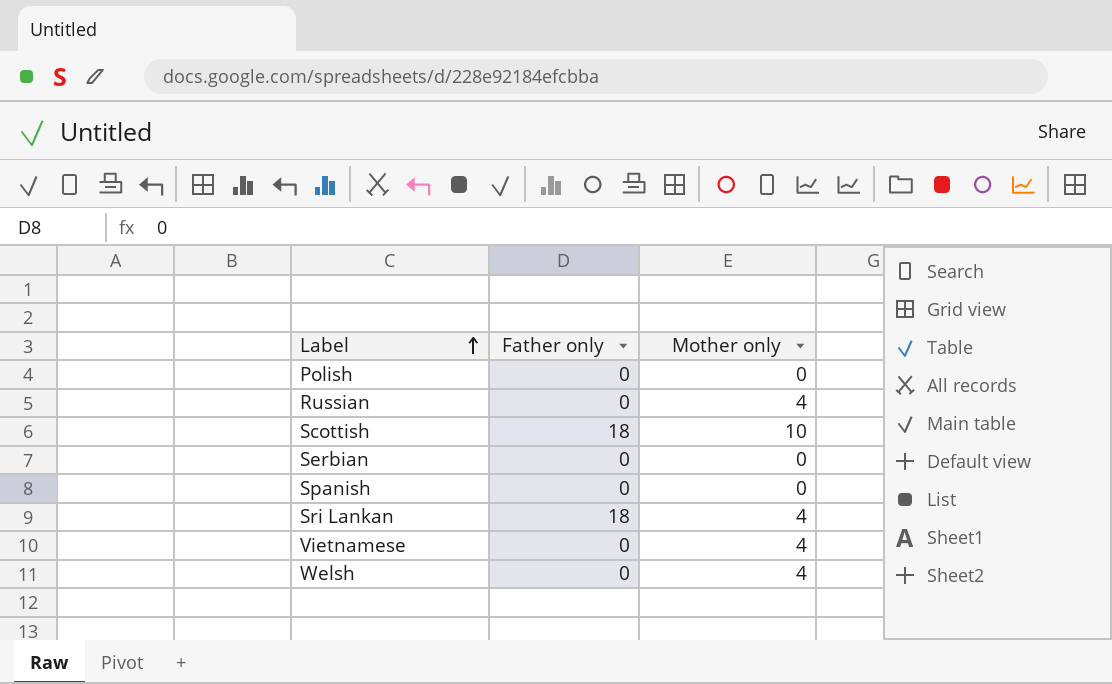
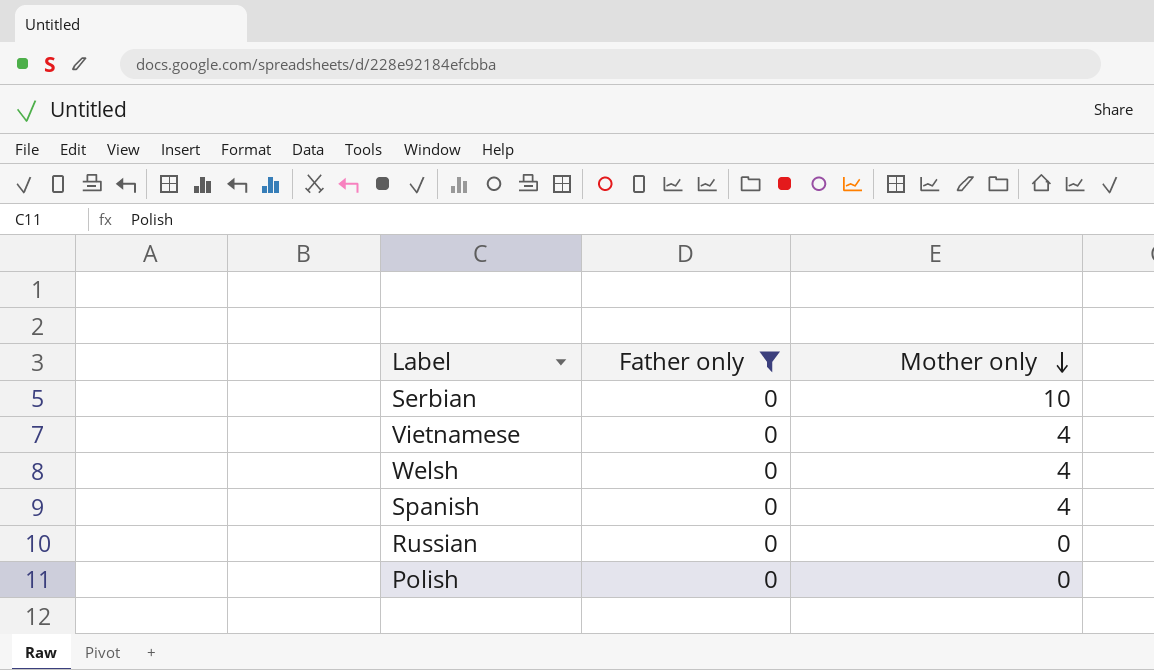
filter: none -> Father only = 0
row order: Label ascending -> Mother only descending
Serbian | Mother only: 0 -> 10
Spanish | Mother only: 0 -> 4
Russian | Mother only: 4 -> 0

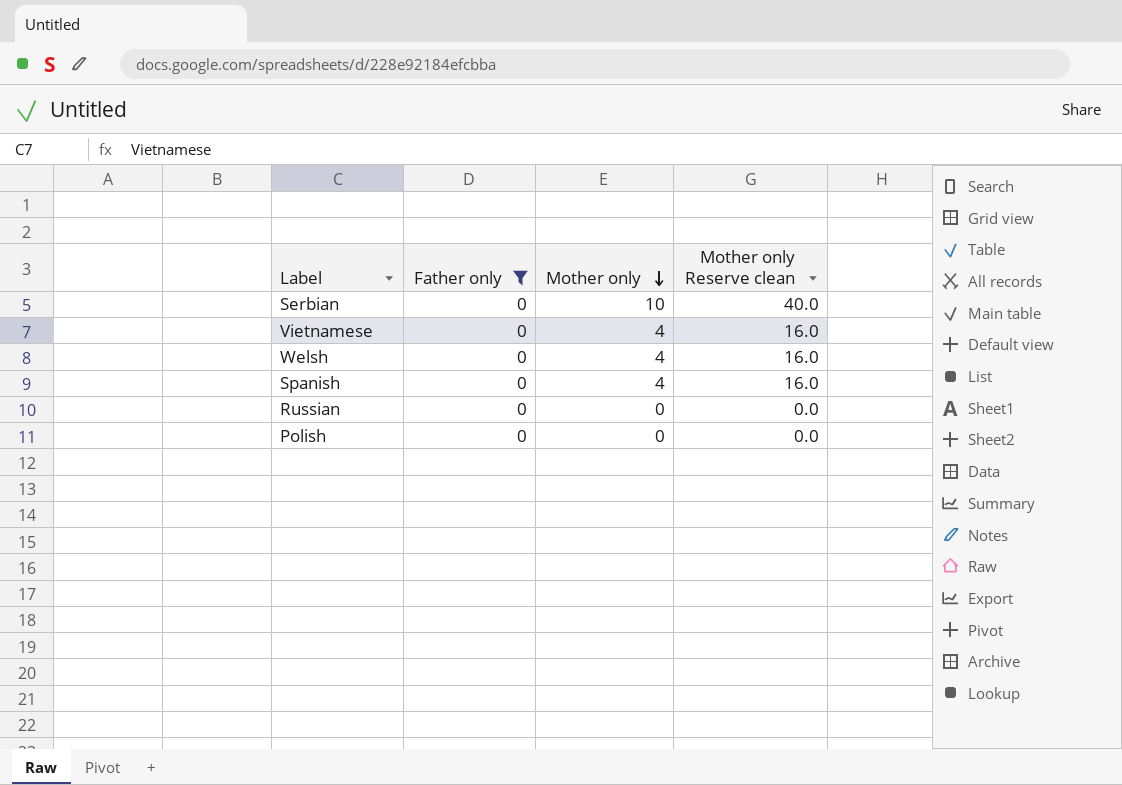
column Mother only Reserve clean | formula: none -> [Mother only] * 4

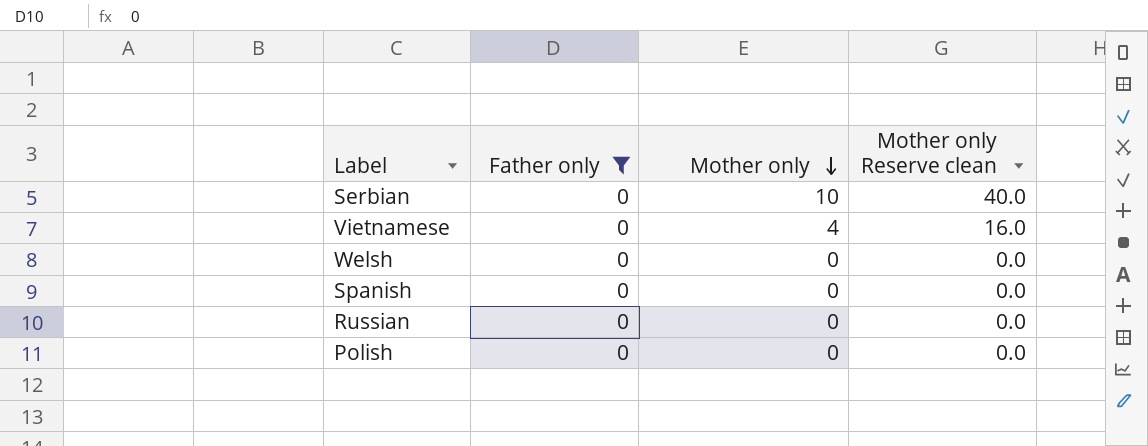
Welsh | Mother only: 4 -> 0
Welsh | Mother only Reserve clean: 16.0 -> 0.0
Spanish | Mother only: 4 -> 0
Spanish | Mother only Reserve clean: 16.0 -> 0.0

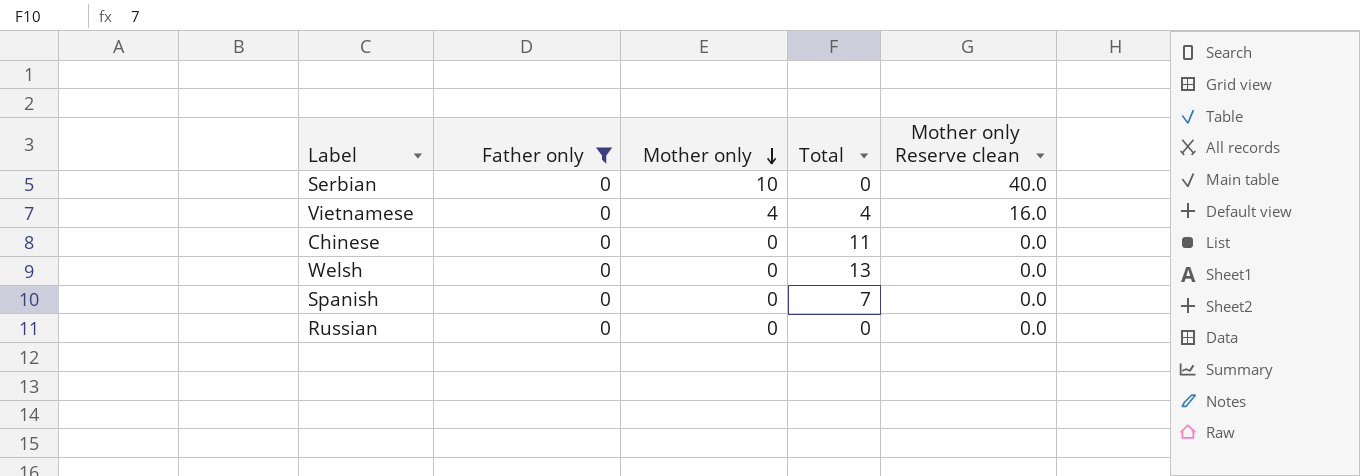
column Total | position: none -> 4
row Polish: 0 | 0 | 0.0 -> none
row Chinese: none -> 0 | 0 | 11 | 0.0

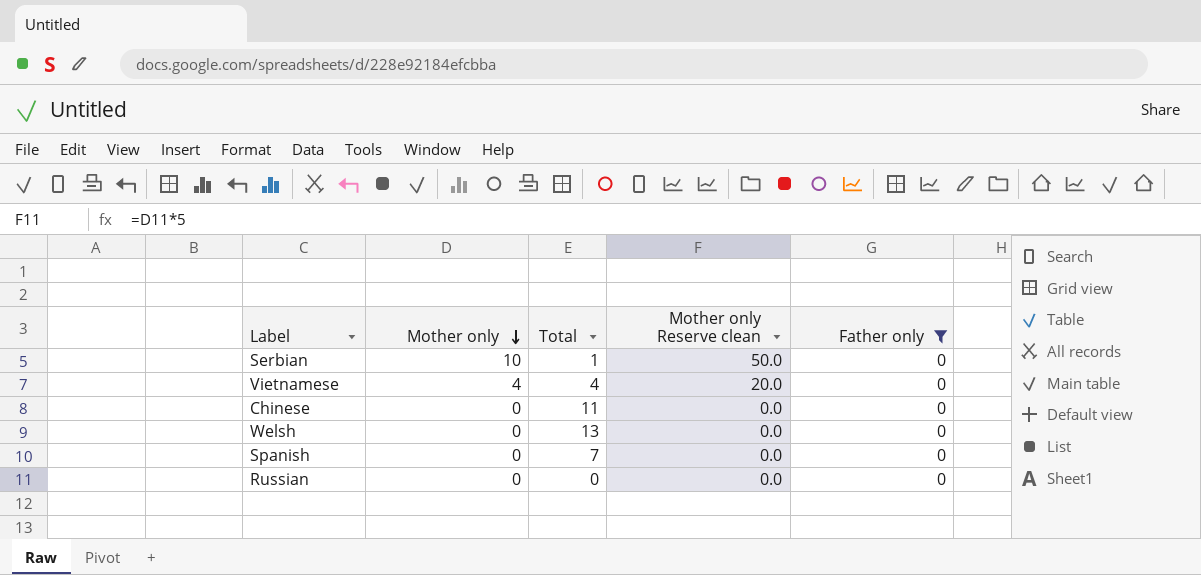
column Mother only Reserve clean | formula: [Mother only] * 4 -> [Mother only] * 5
column Father only | position: 2 -> 5
Serbian | Total: 0 -> 1

